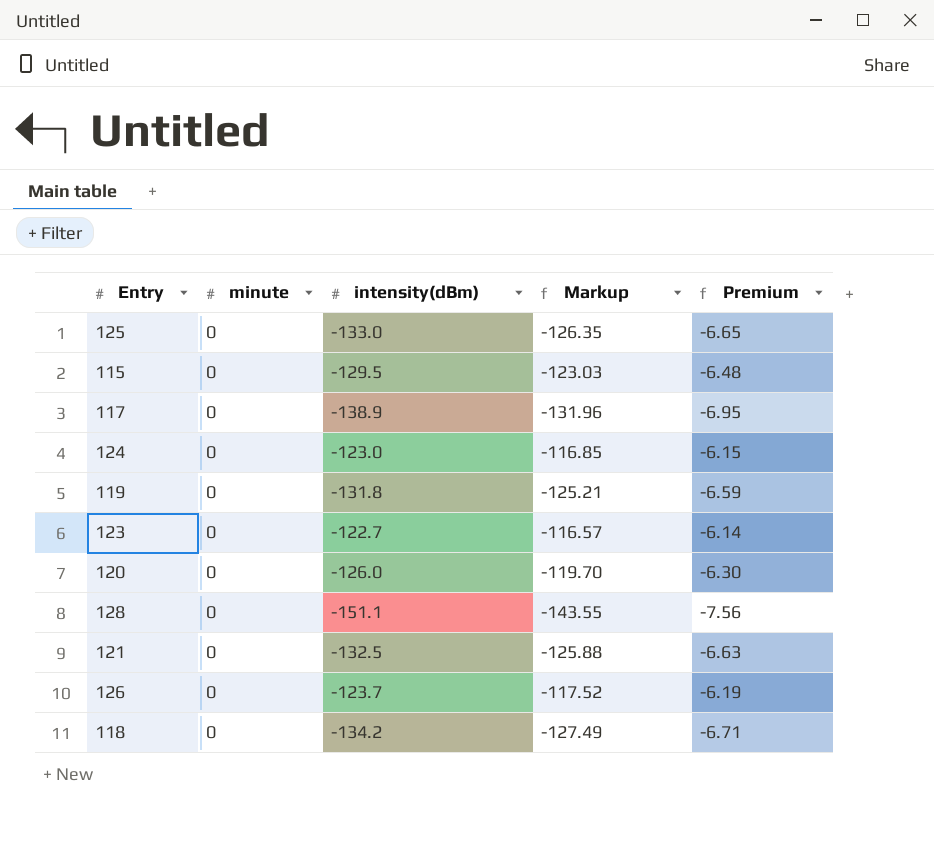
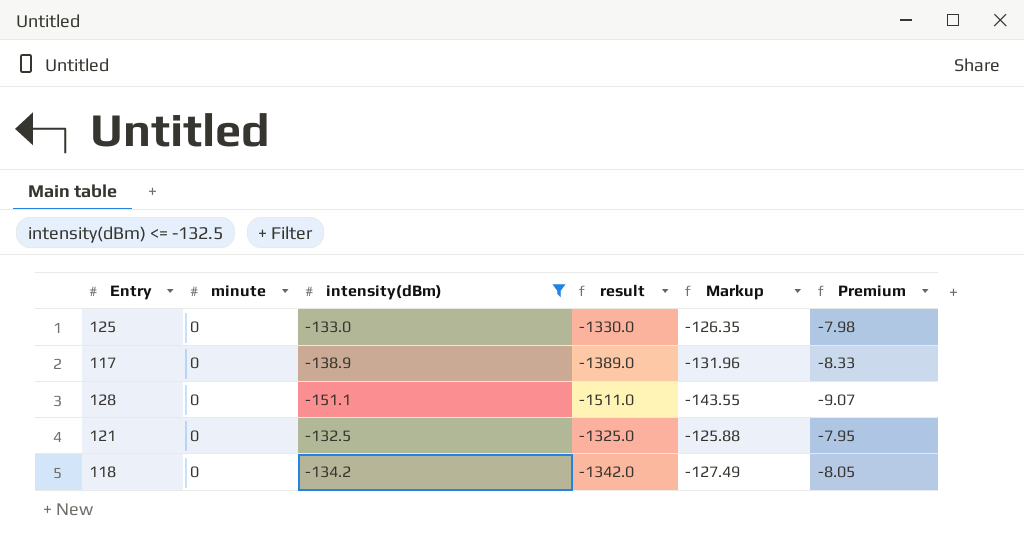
filter: none -> intensity(dBm) <= -132.5
column result | formula: none -> [intensity(dBm)] * 10
column Premium | formula: [intensity(dBm)] * 0.05 -> [intensity(dBm)] * 0.06

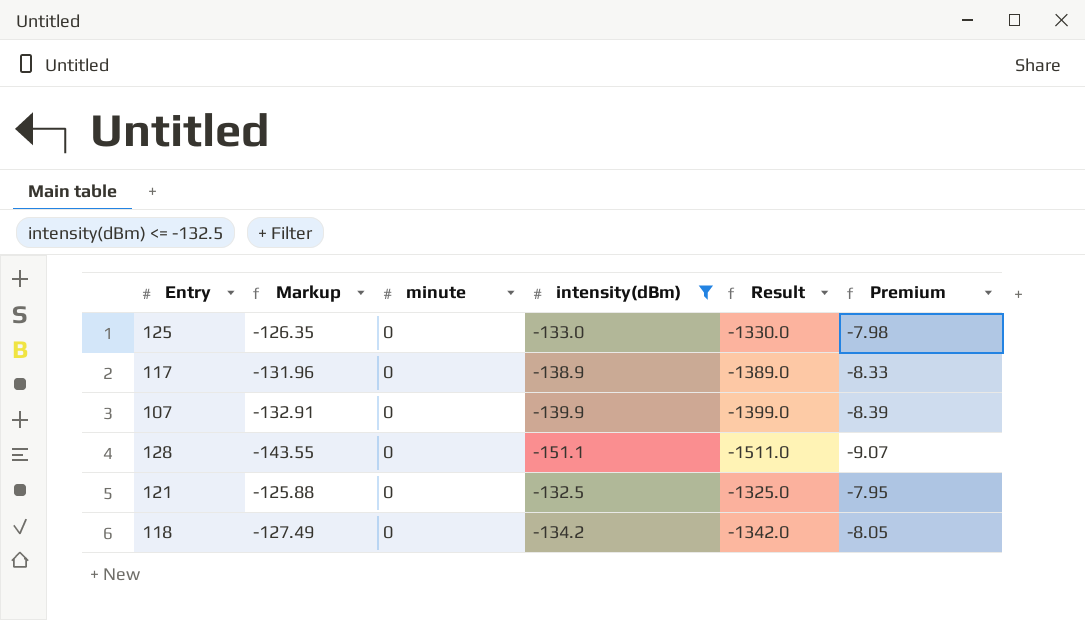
column Markup | position: 5 -> 2
column name: result -> Result
row 107: none -> -132.91 | 0 | -139.9 | -1399.0 | -8.39

